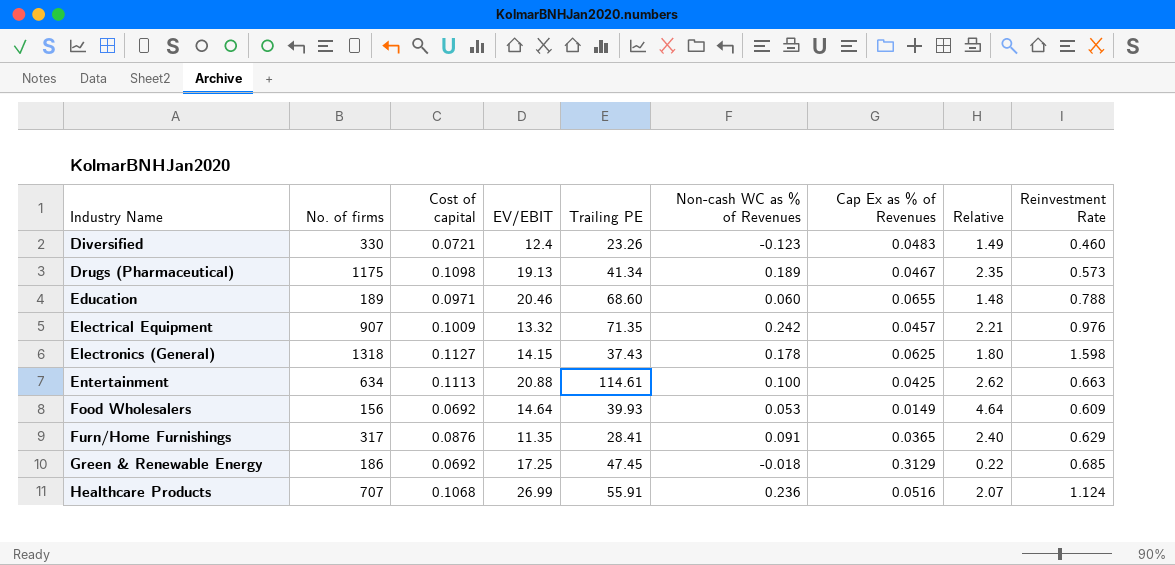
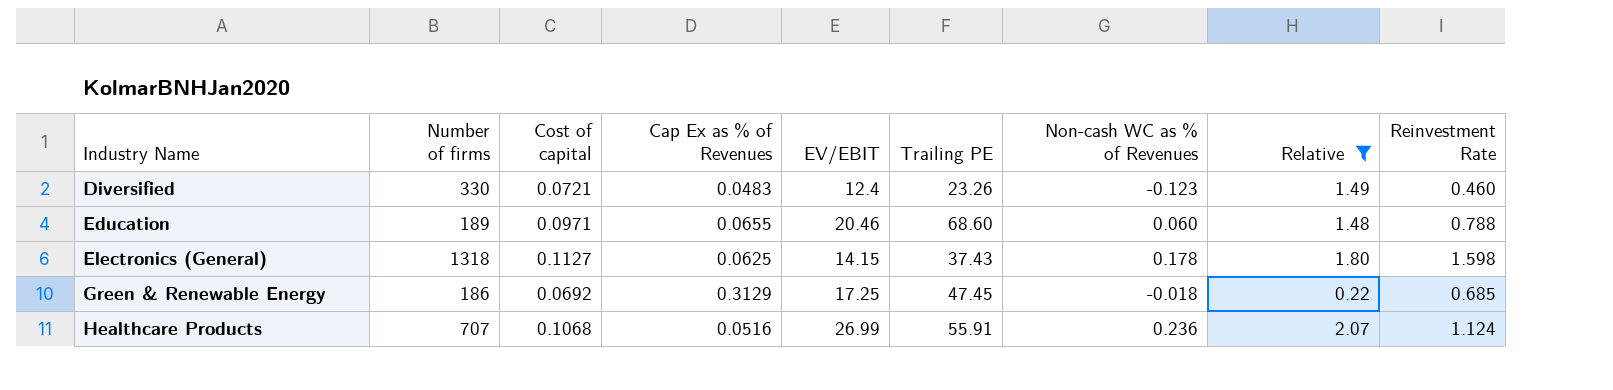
filter: none -> Relative <= 2.07
column name: No. of firms -> Number of firms
column Cap Ex as % of Revenues | position: 7 -> 4

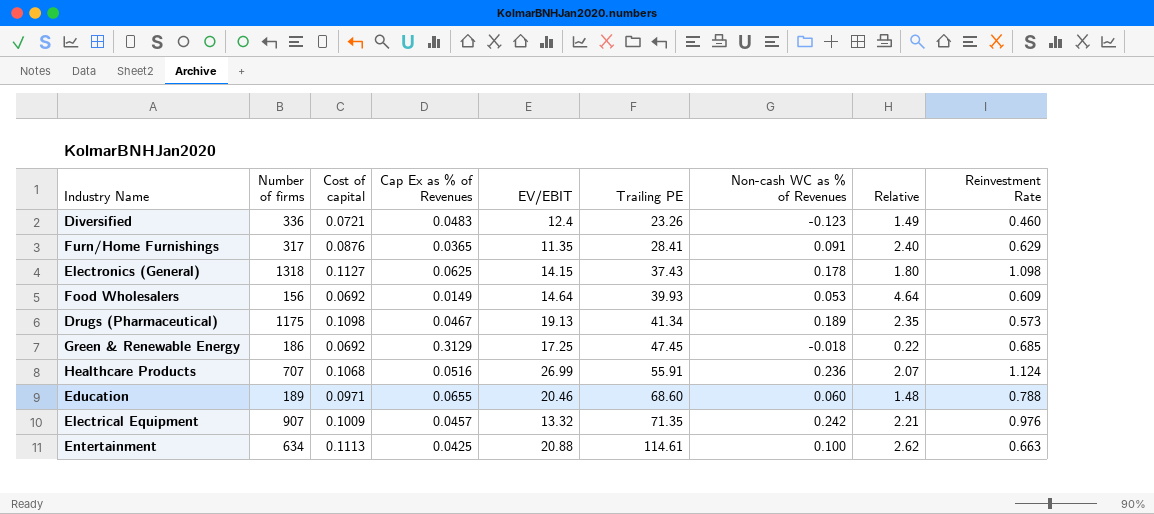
filter: Relative <= 2.07 -> none
row order: Industry Name ascending -> Trailing PE ascending
Diversified | Number of firms: 330 -> 336
Electronics (General) | Reinvestment Rate: 1.598 -> 1.098

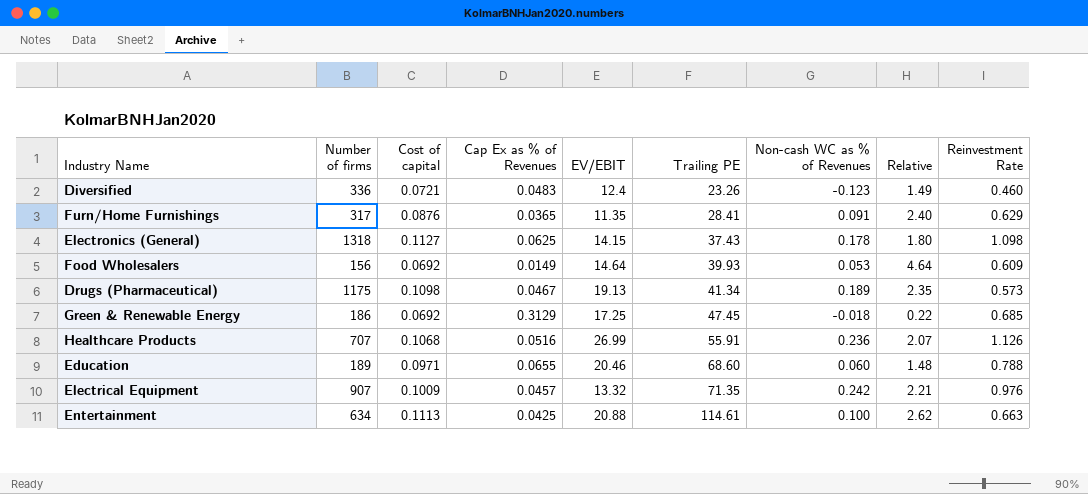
Healthcare Products | Reinvestment Rate: 1.124 -> 1.126

